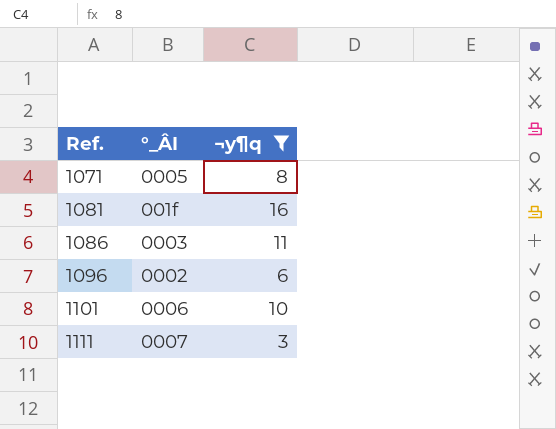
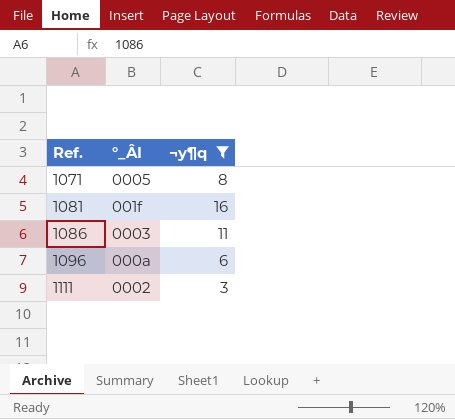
row 1101: 0006 | 10 -> none
1096 | °_ÂI: 0002 -> 000a
1111 | °_ÂI: 0007 -> 0002

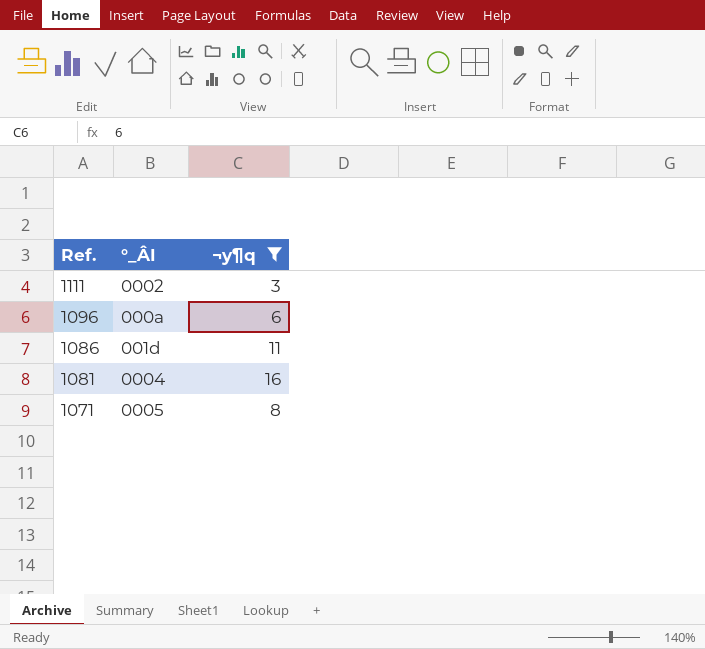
row order: Ref. ascending -> Ref. descending
1086 | °_ÂI: 0003 -> 001d
1081 | °_ÂI: 001f -> 0004

